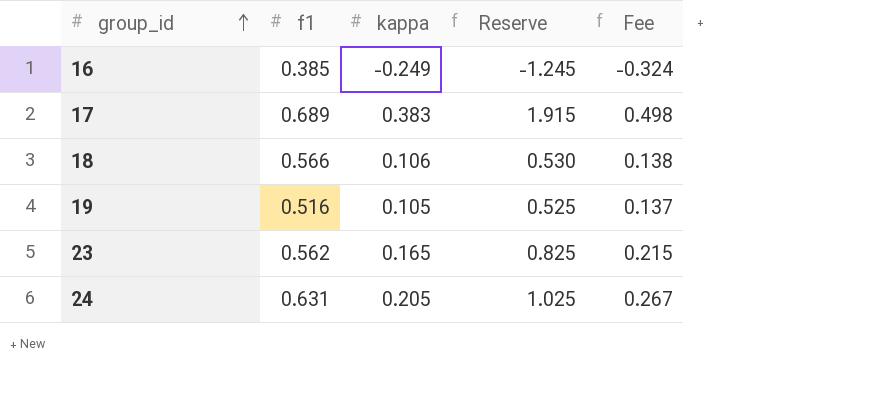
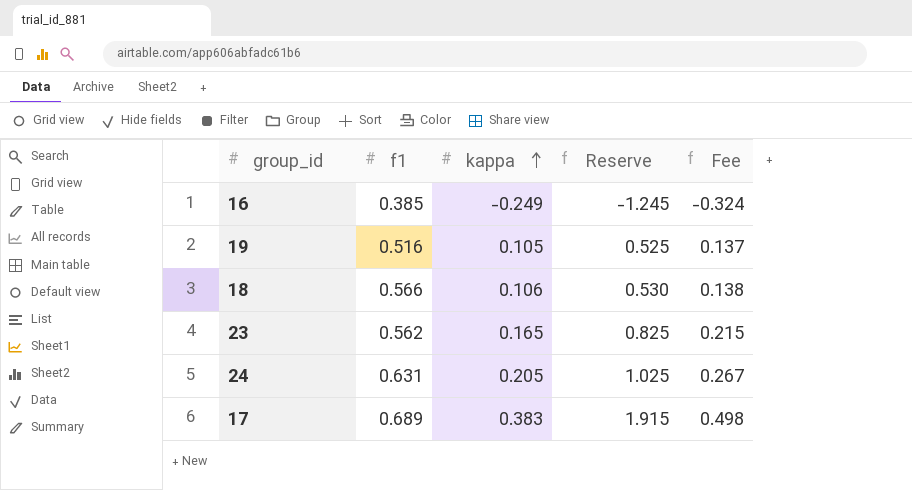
row order: group_id ascending -> kappa ascending

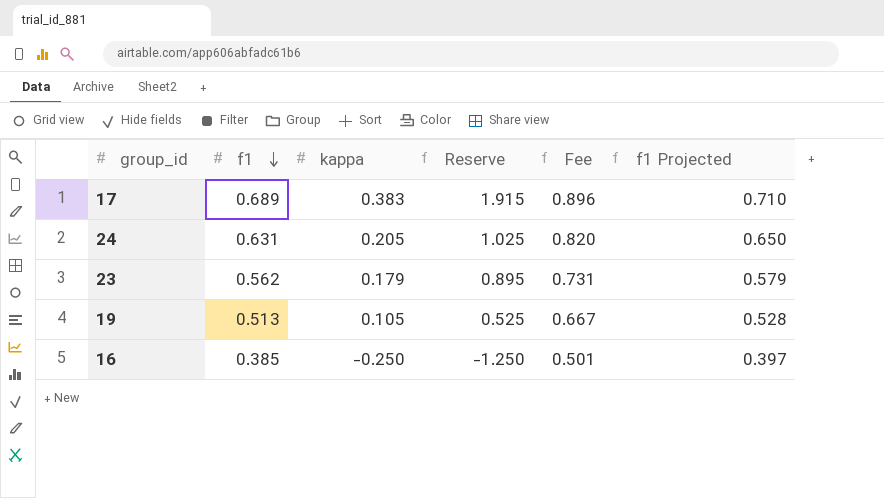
row order: kappa ascending -> f1 descending
column Fee | formula: [kappa] * 1.3 -> [f1] * 1.3
column f1 Projected | formula: none -> [f1] * 1.03
row 18: 0.566 | 0.106 | 0.530 | 0.138 -> none
23 | kappa: 0.165 -> 0.179
23 | Reserve: 0.825 -> 0.895
19 | f1: 0.516 -> 0.513
16 | kappa: -0.249 -> -0.250
16 | Reserve: -1.245 -> -1.250

